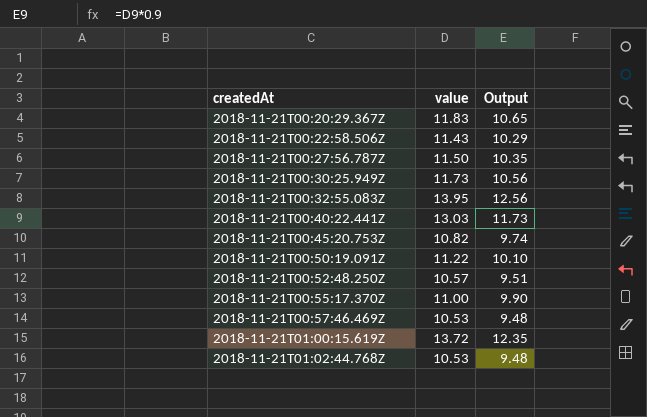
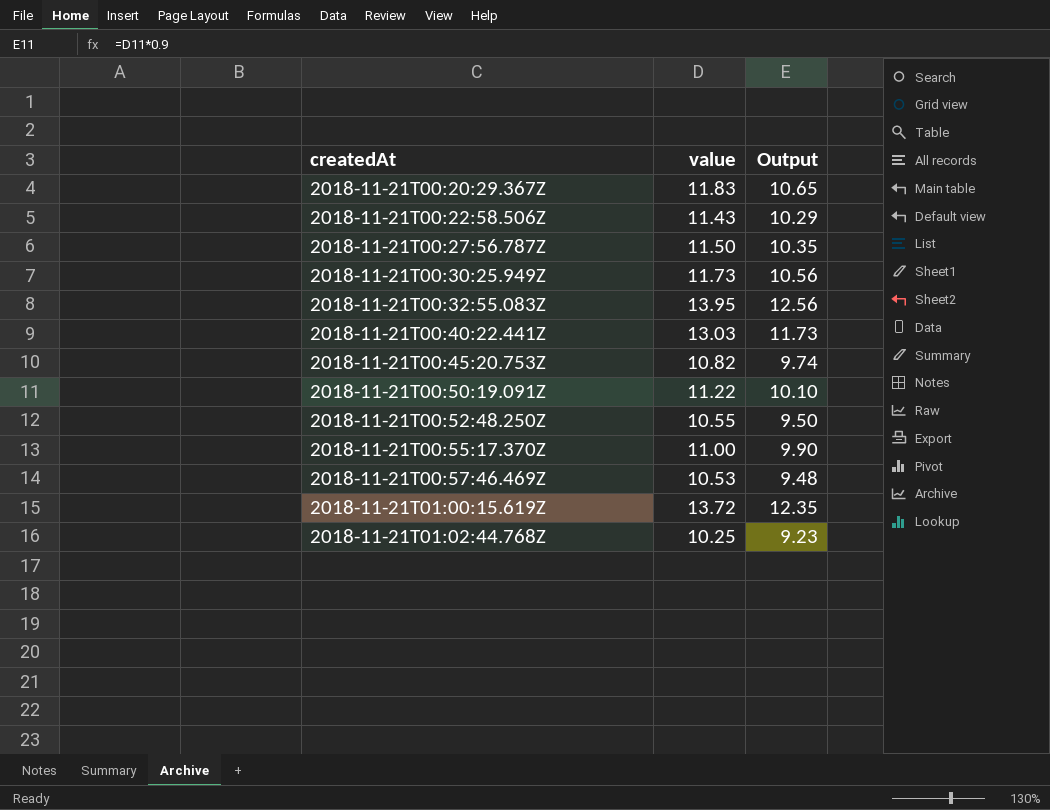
2018-11-21T00:52:48.250Z | value: 10.57 -> 10.55
2018-11-21T00:52:48.250Z | Output: 9.51 -> 9.50
2018-11-21T01:02:44.768Z | value: 10.53 -> 10.25
2018-11-21T01:02:44.768Z | Output: 9.48 -> 9.23

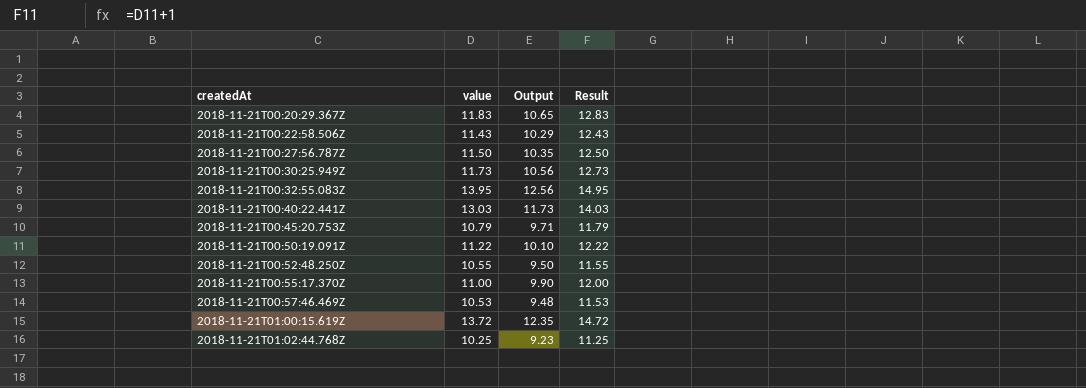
column Result | formula: none -> [value] + 1
2018-11-21T00:45:20.753Z | value: 10.82 -> 10.79
2018-11-21T00:45:20.753Z | Output: 9.74 -> 9.71

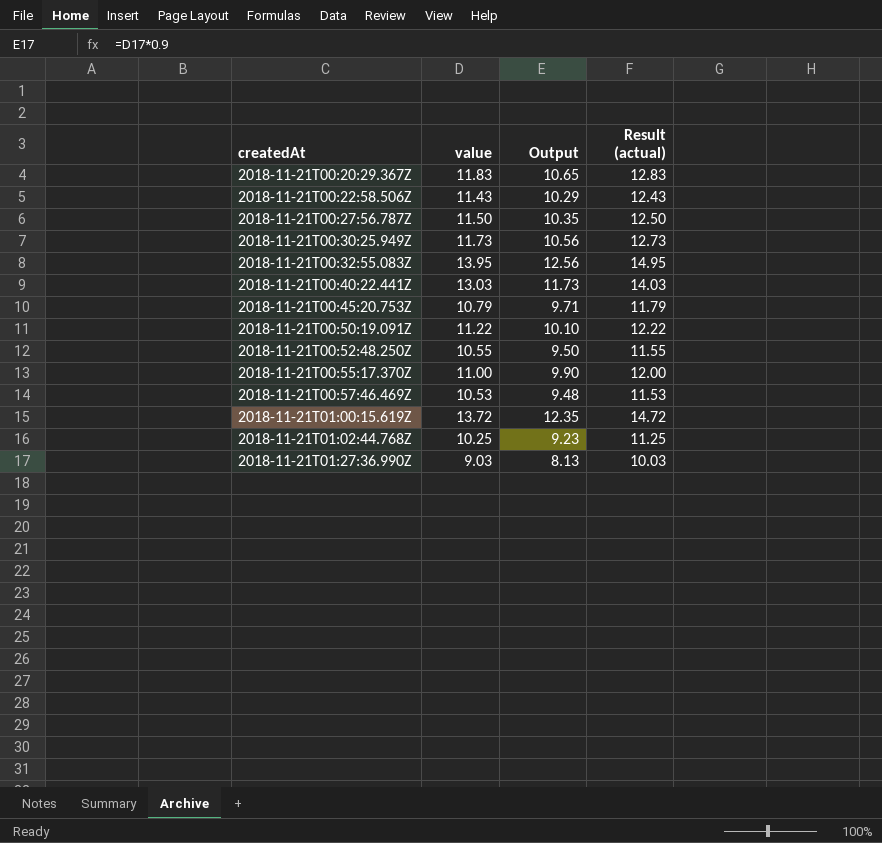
column name: Result -> Result (actual)
row 2018-11-21T01:27:36.990Z: none -> 9.03 | 8.13 | 10.03

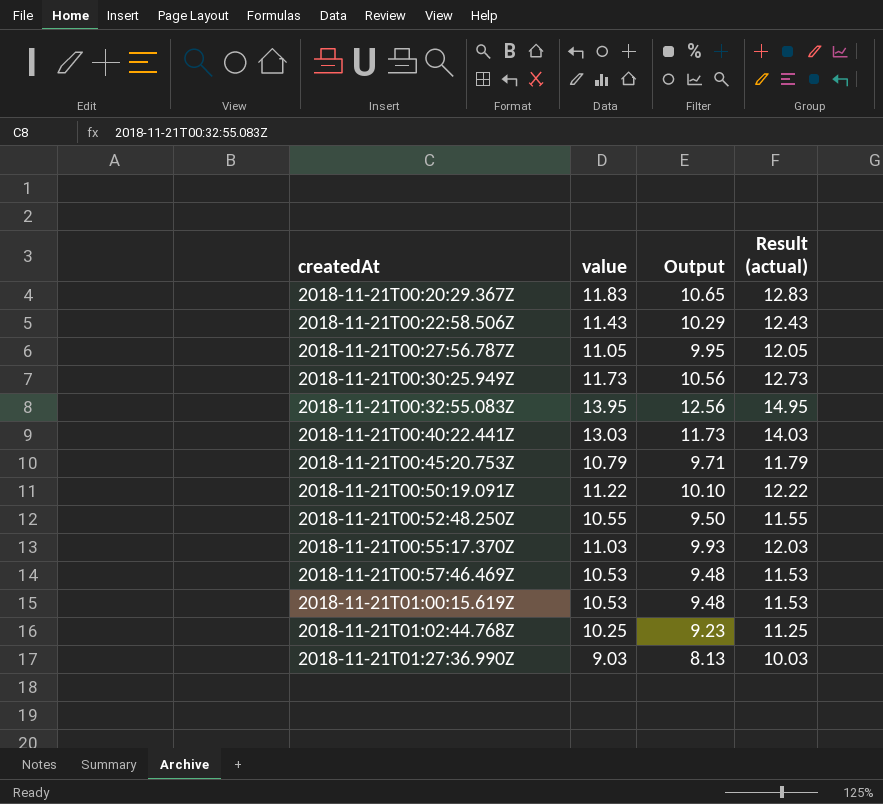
2018-11-21T00:27:56.787Z | value: 11.50 -> 11.05
2018-11-21T00:27:56.787Z | Output: 10.35 -> 9.95
2018-11-21T00:27:56.787Z | Result (actual): 12.50 -> 12.05
2018-11-21T00:55:17.370Z | value: 11.00 -> 11.03
2018-11-21T00:55:17.370Z | Output: 9.90 -> 9.93
2018-11-21T00:55:17.370Z | Result (actual): 12.00 -> 12.03
2018-11-21T01:00:15.619Z | value: 13.72 -> 10.53
2018-11-21T01:00:15.619Z | Output: 12.35 -> 9.48
2018-11-21T01:00:15.619Z | Result (actual): 14.72 -> 11.53

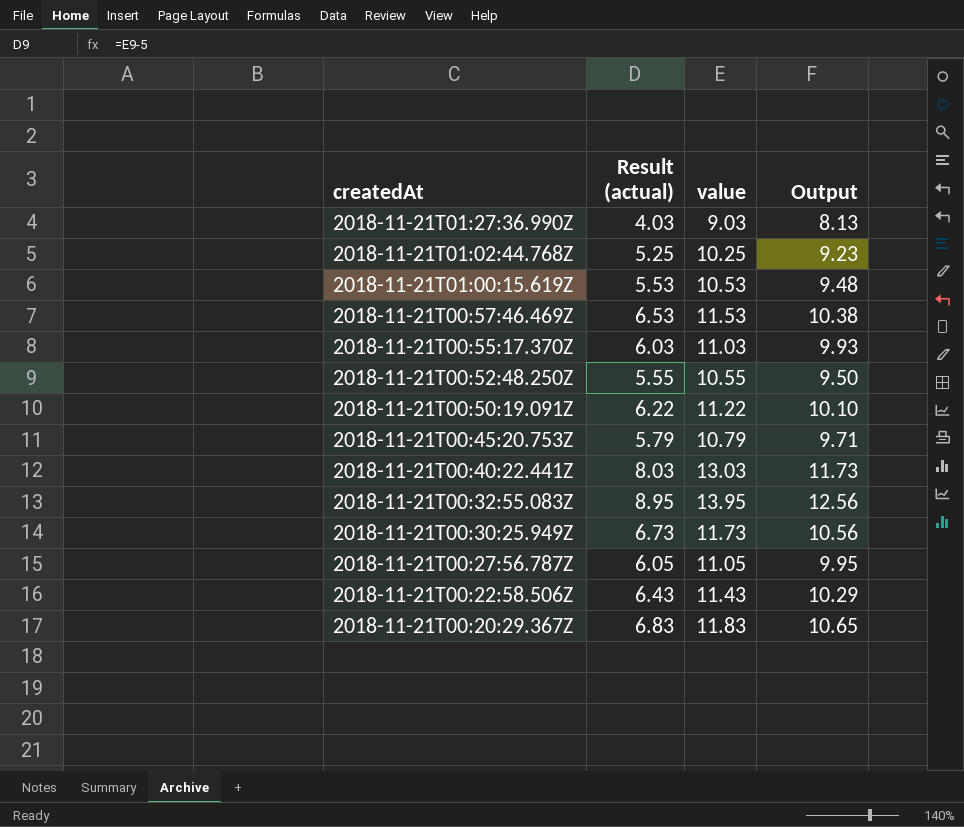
row order: createdAt ascending -> createdAt descending
column Result (actual) | formula: [value] + 1 -> [value] - 5
column Result (actual) | position: 4 -> 2
2018-11-21T00:57:46.469Z | value: 10.53 -> 11.53
2018-11-21T00:57:46.469Z | Output: 9.48 -> 10.38

